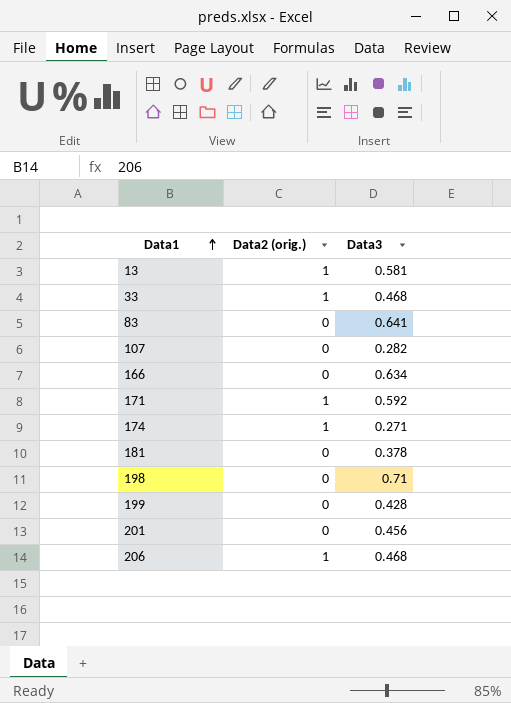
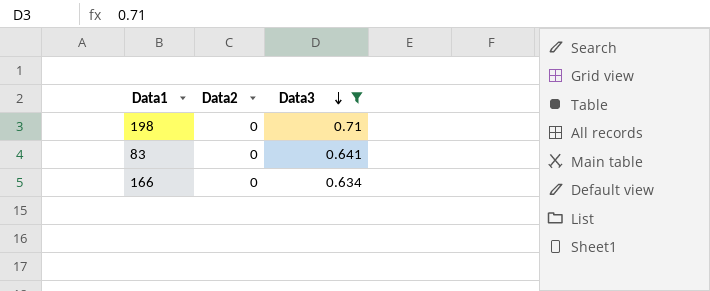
filter: none -> Data3 >= 0.634
row order: Data1 ascending -> Data3 descending
column name: Data2 (orig.) -> Data2

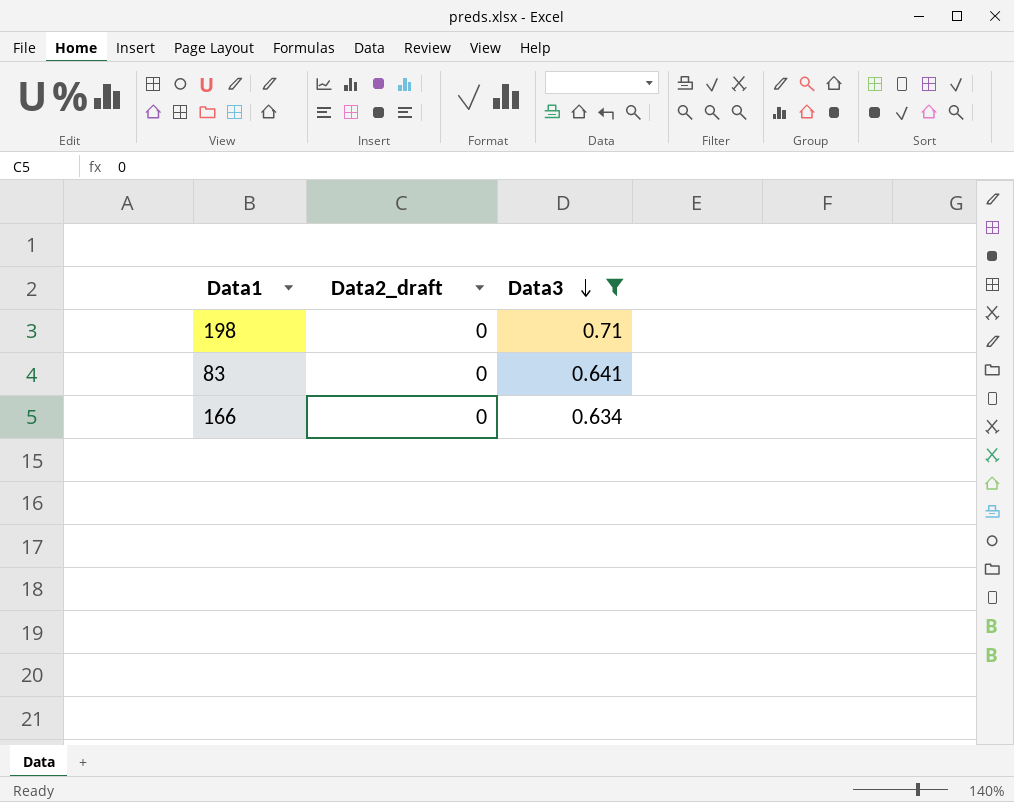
column name: Data2 -> Data2_draft

